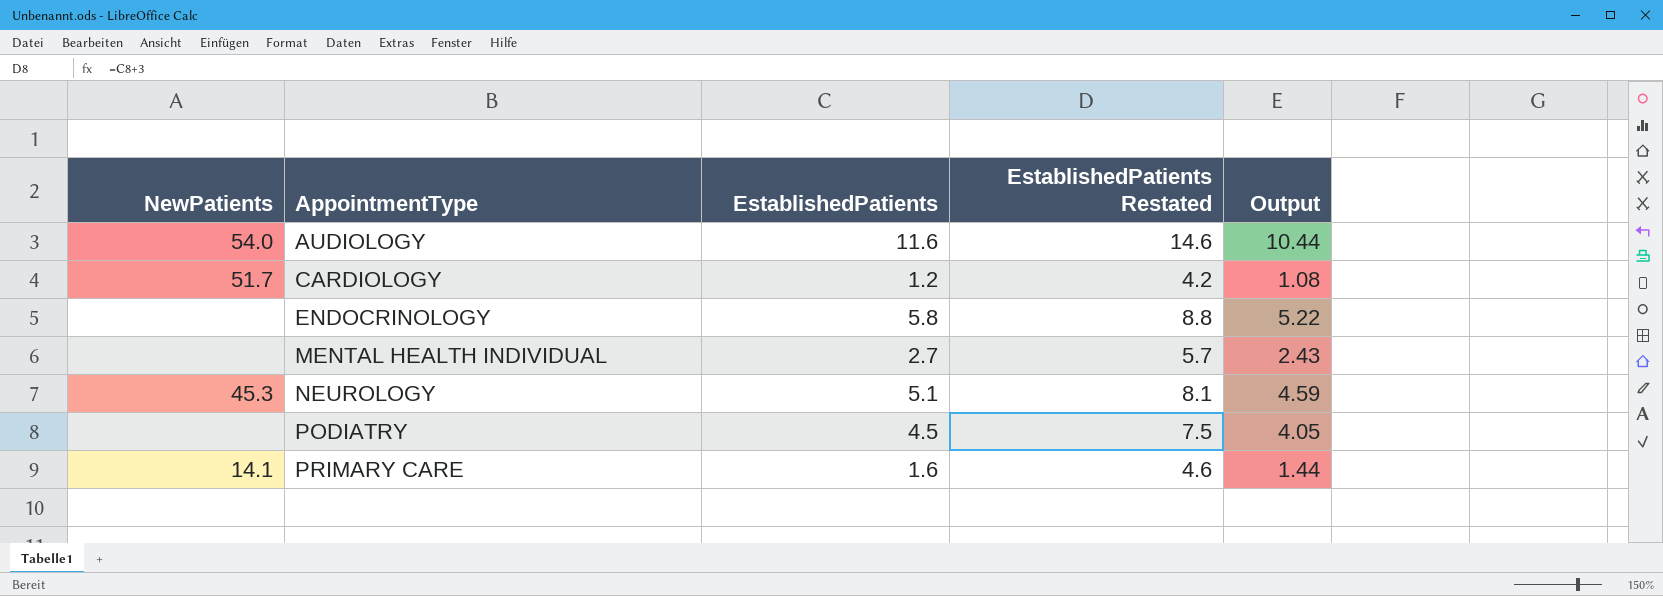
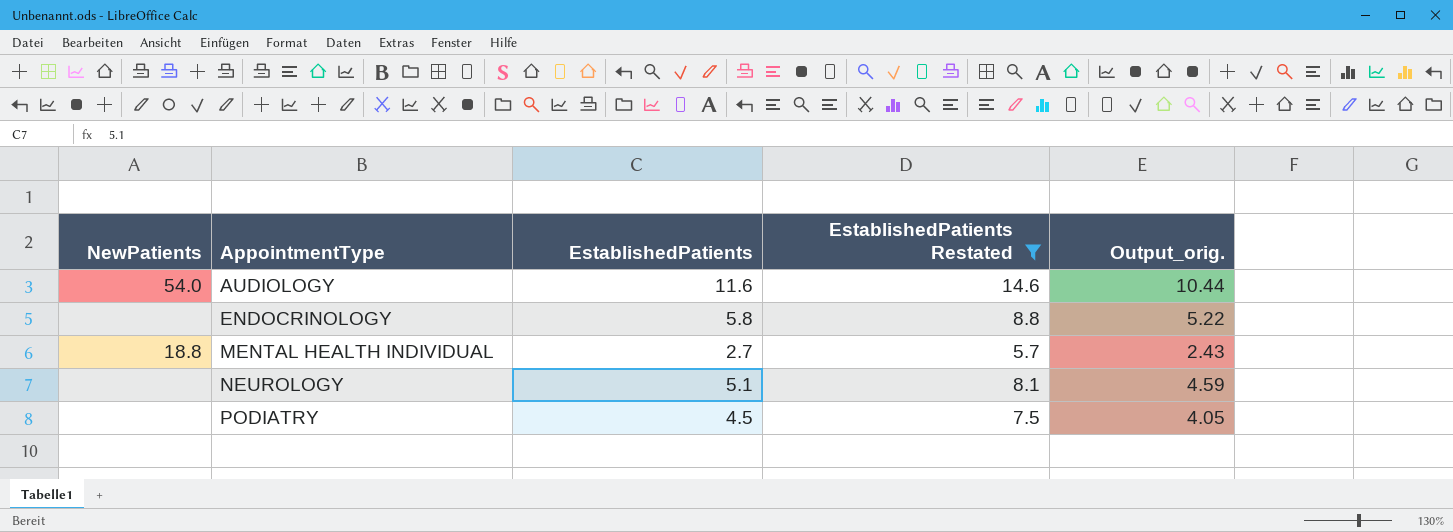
filter: none -> EstablishedPatients Restated >= 5.7
column name: Output -> Output_orig.
MENTAL HEALTH INDIVIDUAL | NewPatients: none -> 18.8
NEUROLOGY | NewPatients: 45.3 -> none

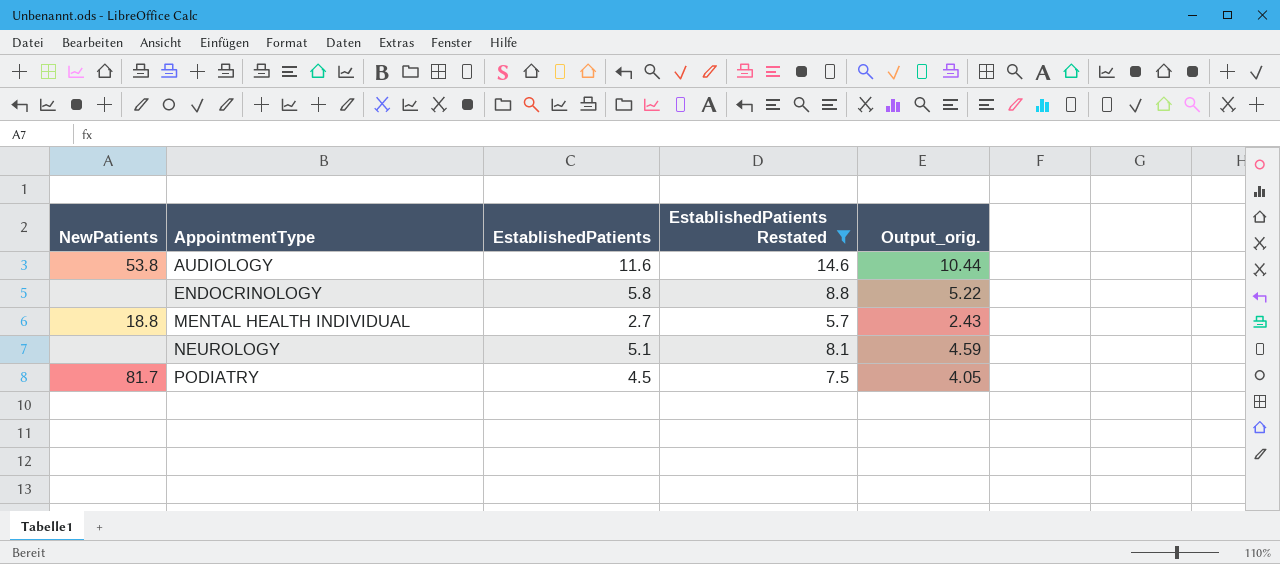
AUDIOLOGY | NewPatients: 54.0 -> 53.8
PODIATRY | NewPatients: none -> 81.7

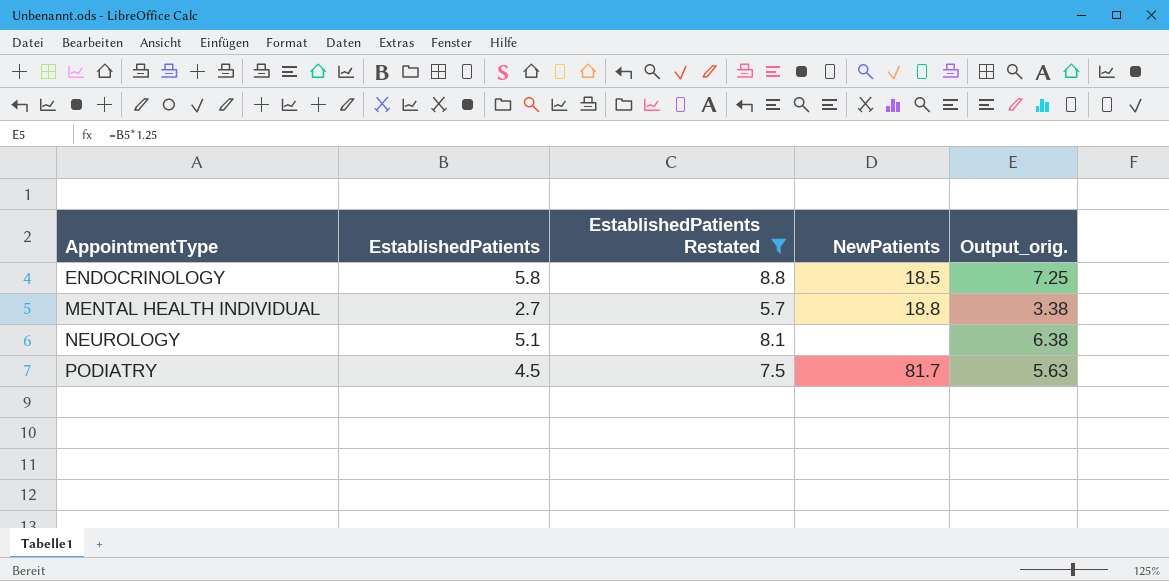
column NewPatients | position: 1 -> 4
column Output_orig. | formula: [EstablishedPatients] * 0.9 -> [EstablishedPatients] * 1.25
row AUDIOLOGY: 53.8 | 11.6 | 14.6 | 10.44 -> none
ENDOCRINOLOGY | NewPatients: none -> 18.5

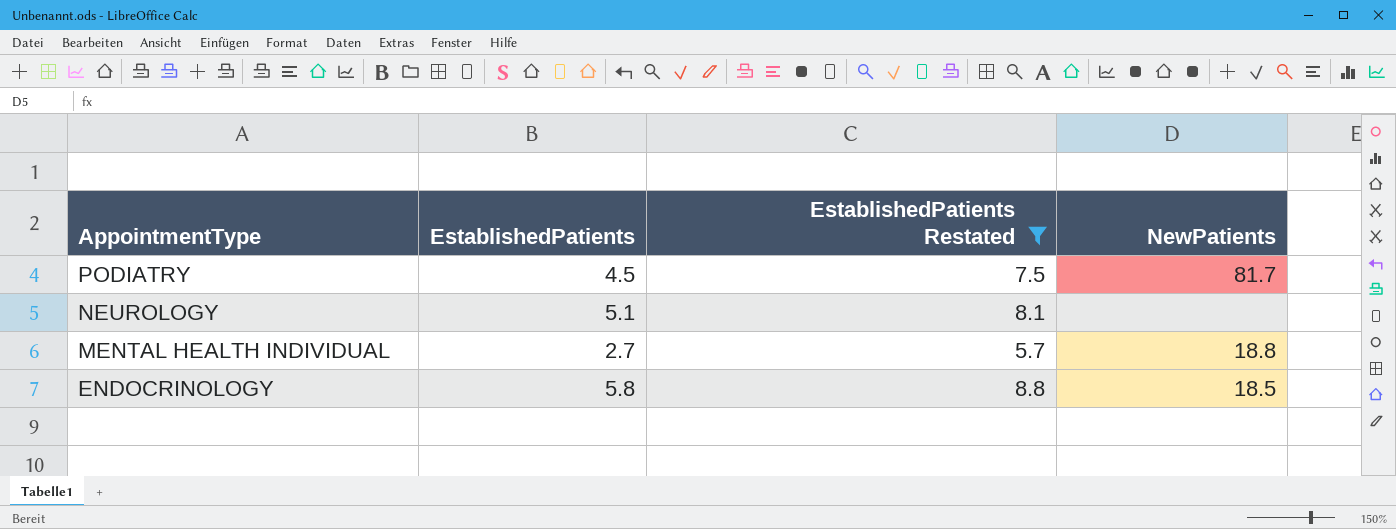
row order: AppointmentType ascending -> AppointmentType descending
column Output_orig. | formula: [EstablishedPatients] * 1.25 -> none

